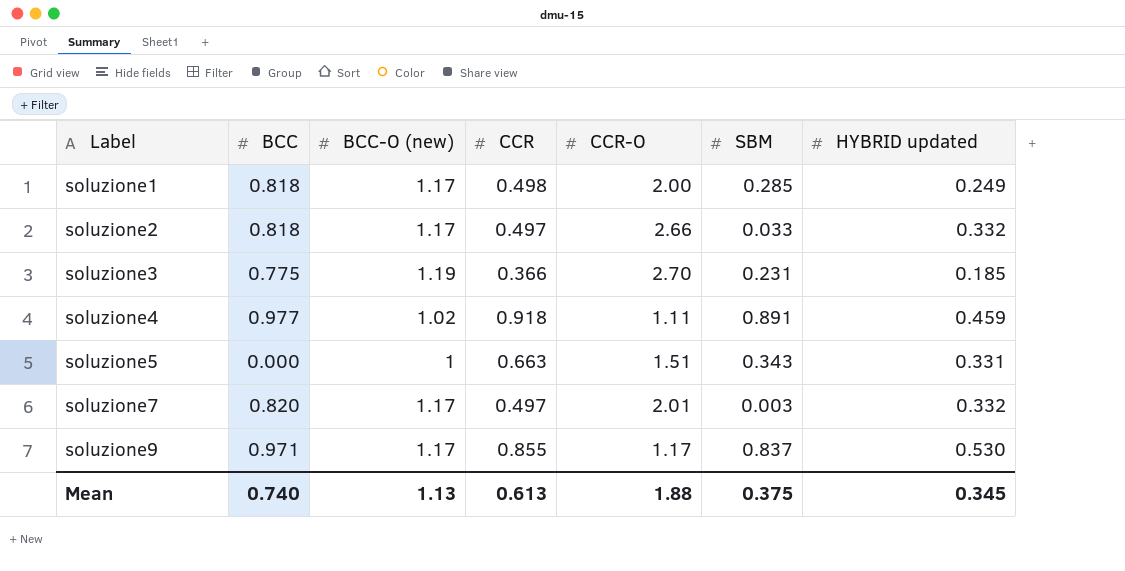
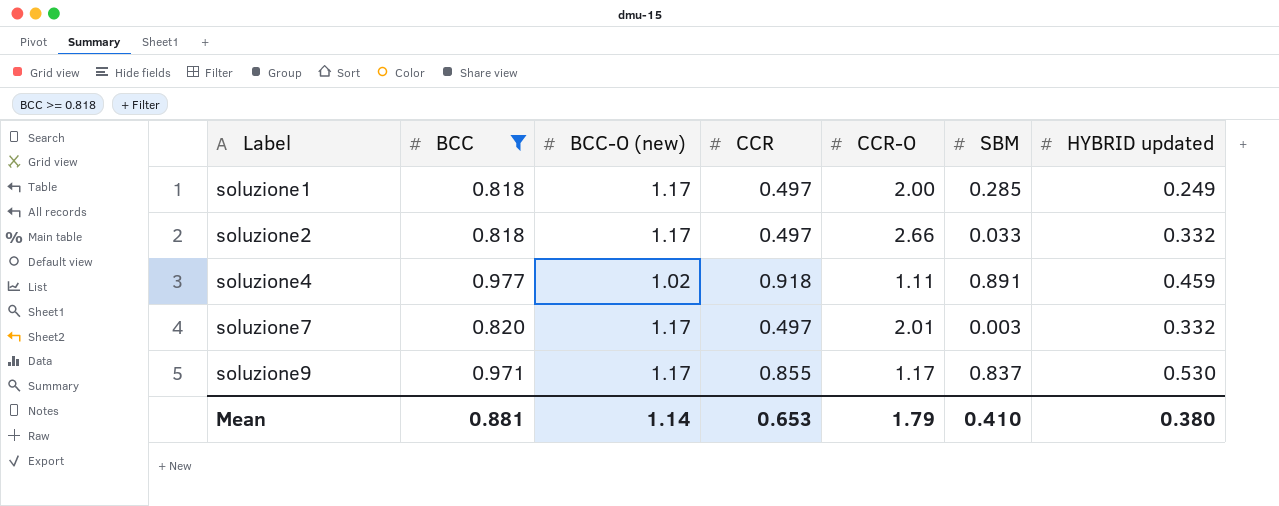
filter: none -> BCC >= 0.818
soluzione1 | CCR: 0.498 -> 0.497
Mean | BCC: 0.740 -> 0.881
Mean | BCC-O (new): 1.13 -> 1.14
Mean | CCR: 0.613 -> 0.653
Mean | CCR-O: 1.88 -> 1.79
Mean | SBM: 0.375 -> 0.410
Mean | HYBRID updated: 0.345 -> 0.380

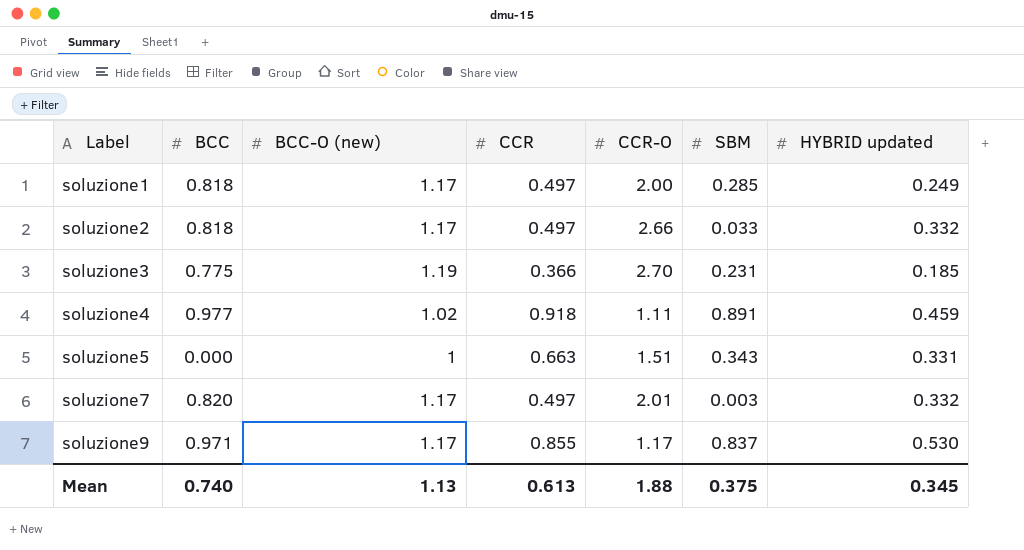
filter: BCC >= 0.818 -> none
Mean | BCC: 0.881 -> 0.740
Mean | BCC-O (new): 1.14 -> 1.13
Mean | CCR: 0.653 -> 0.613
Mean | CCR-O: 1.79 -> 1.88
Mean | SBM: 0.410 -> 0.375
Mean | HYBRID updated: 0.380 -> 0.345

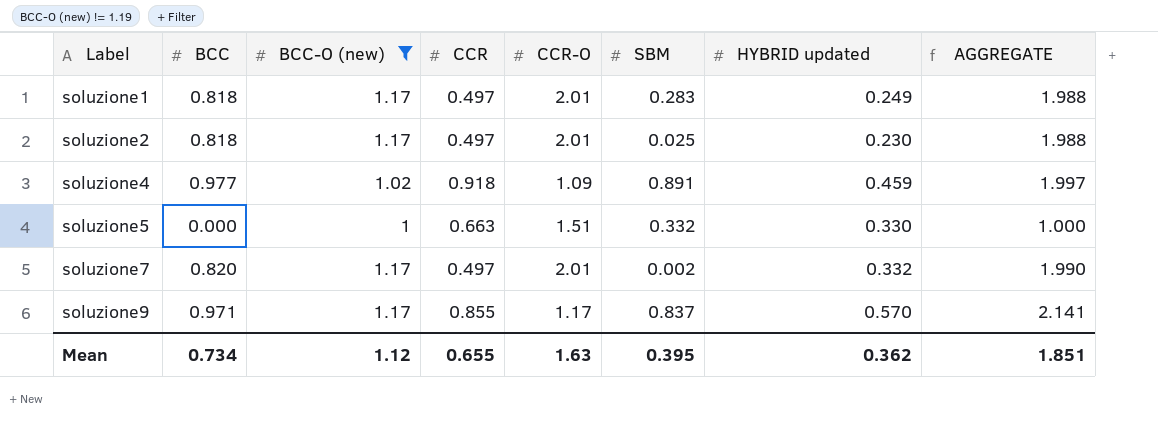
filter: none -> BCC-O (new) != 1.19
column AGGREGATE | formula: none -> [BCC] + [BCC-O (new)]
soluzione1 | CCR-O: 2.00 -> 2.01
soluzione1 | SBM: 0.285 -> 0.283
soluzione2 | CCR-O: 2.66 -> 2.01
soluzione2 | SBM: 0.033 -> 0.025
soluzione2 | HYBRID updated: 0.332 -> 0.230
soluzione4 | CCR-O: 1.11 -> 1.09
soluzione5 | SBM: 0.343 -> 0.332
soluzione5 | HYBRID updated: 0.331 -> 0.330
soluzione7 | SBM: 0.003 -> 0.002
soluzione9 | HYBRID updated: 0.530 -> 0.570
Mean | BCC: 0.740 -> 0.734
Mean | BCC-O (new): 1.13 -> 1.12
Mean | CCR: 0.613 -> 0.655
Mean | CCR-O: 1.88 -> 1.63
Mean | SBM: 0.375 -> 0.395
Mean | HYBRID updated: 0.345 -> 0.362

